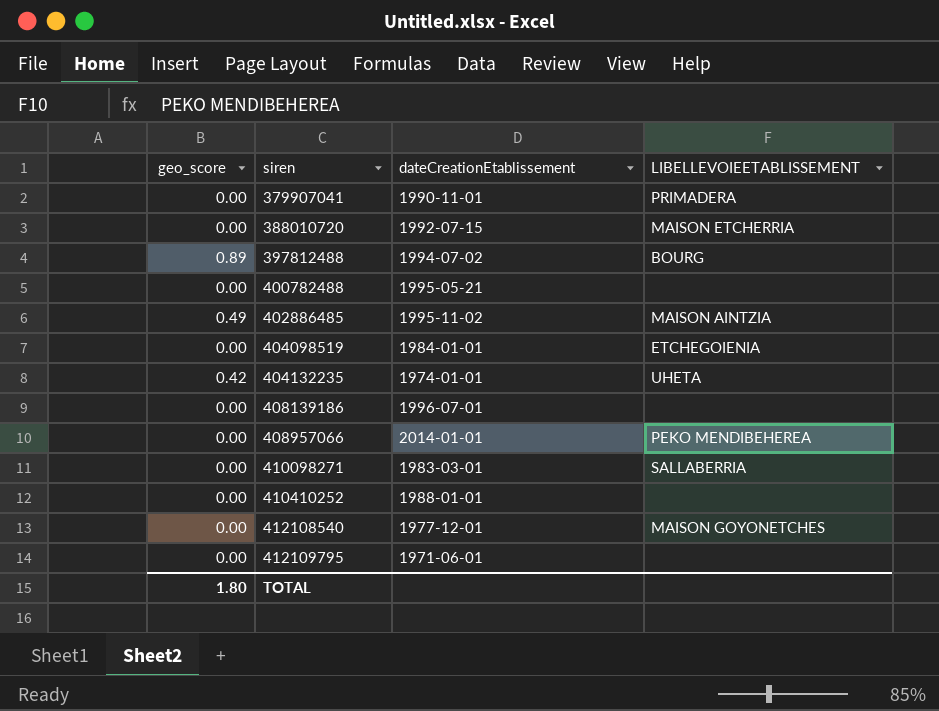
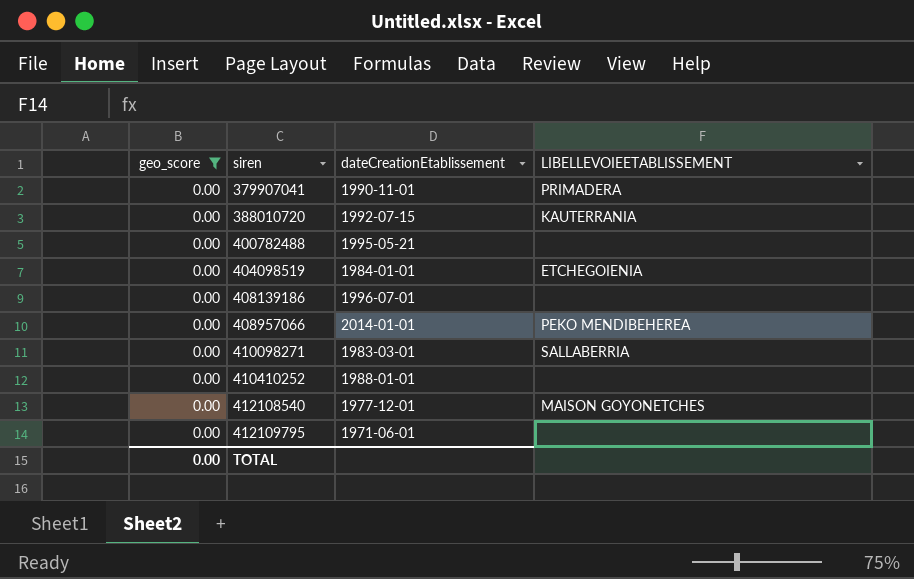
filter: none -> geo_score = 0.00
388010720 | LIBELLEVOIEETABLISSEMENT: MAISON ETCHERRIA -> KAUTERRANIA
TOTAL | geo_score: 1.80 -> 0.00

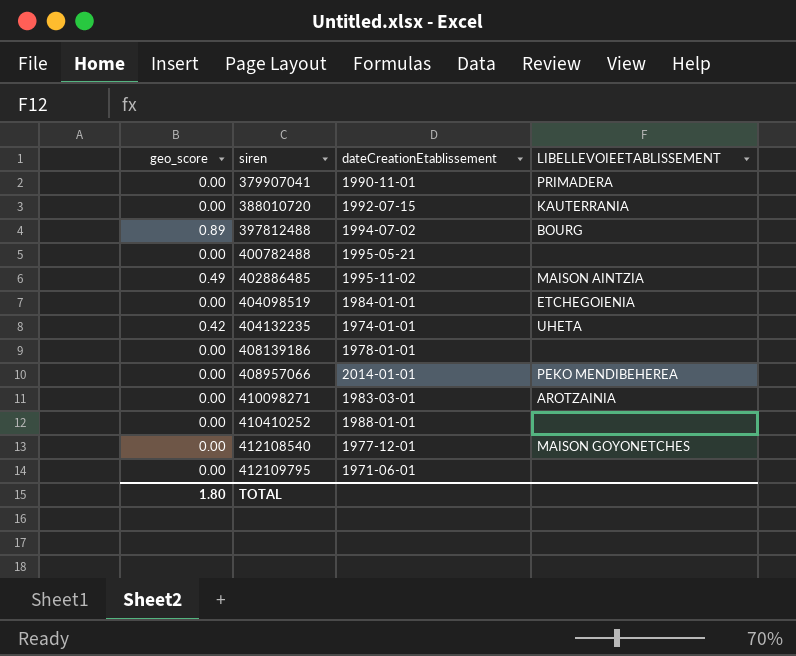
filter: geo_score = 0.00 -> none
408139186 | dateCreationEtablissement: 1996-07-01 -> 1978-01-01
410098271 | LIBELLEVOIEETABLISSEMENT: SALLABERRIA -> AROTZAINIA
TOTAL | geo_score: 0.00 -> 1.80

